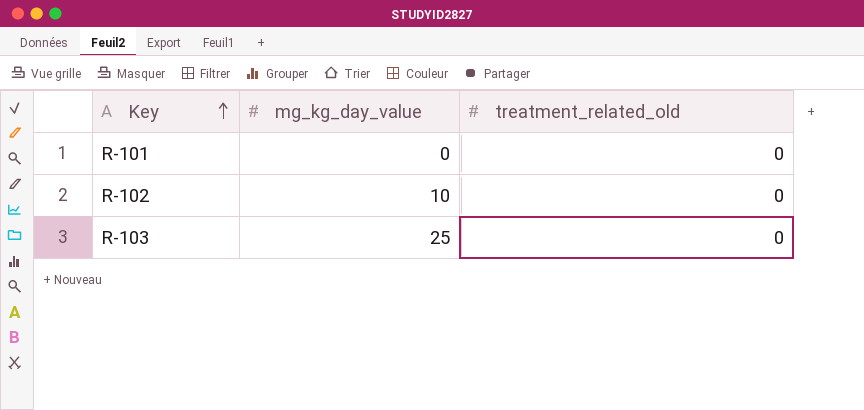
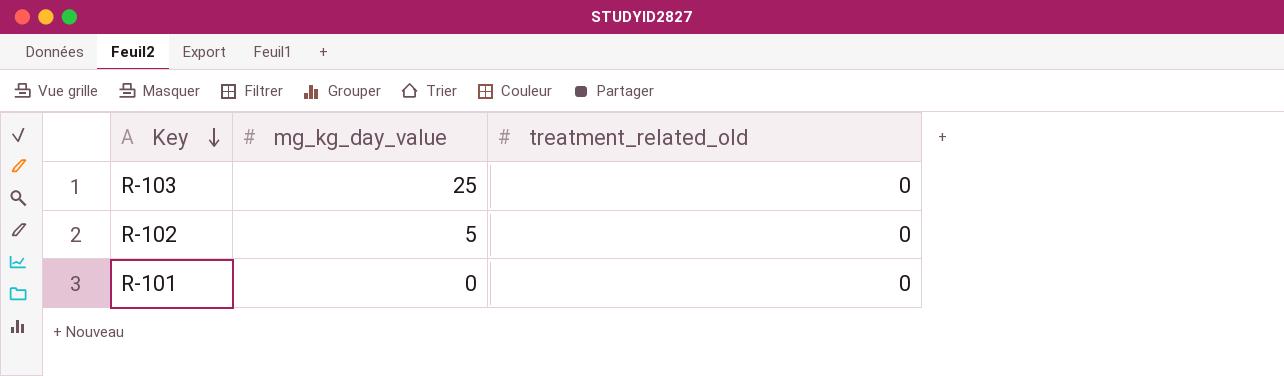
row order: Key ascending -> Key descending
R-102 | mg_kg_day_value: 10 -> 5

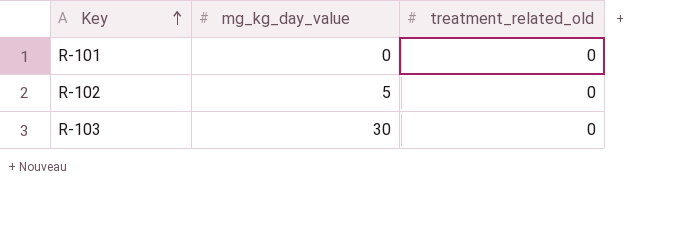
row order: Key descending -> Key ascending
R-103 | mg_kg_day_value: 25 -> 30

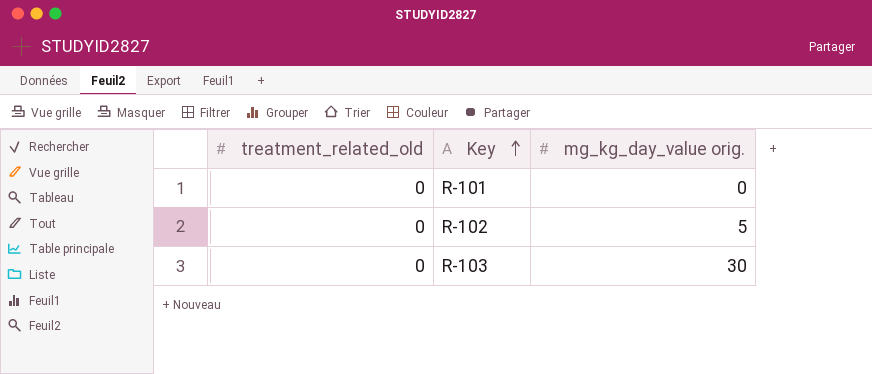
column treatment_related_old | position: 3 -> 1
column name: mg_kg_day_value -> mg_kg_day_value orig.

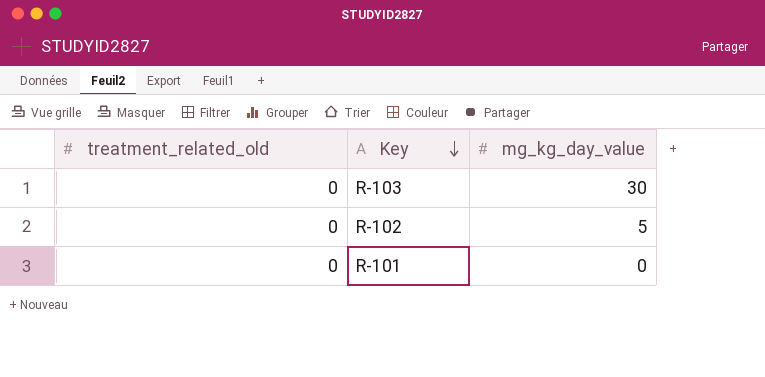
row order: Key ascending -> Key descending
column name: mg_kg_day_value orig. -> mg_kg_day_value

